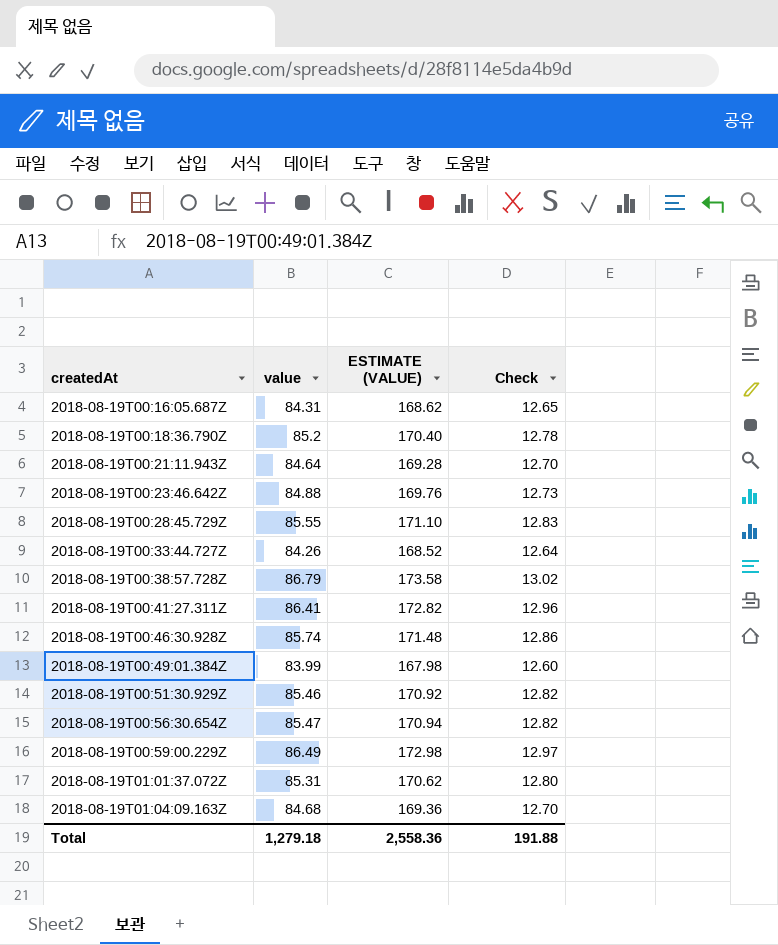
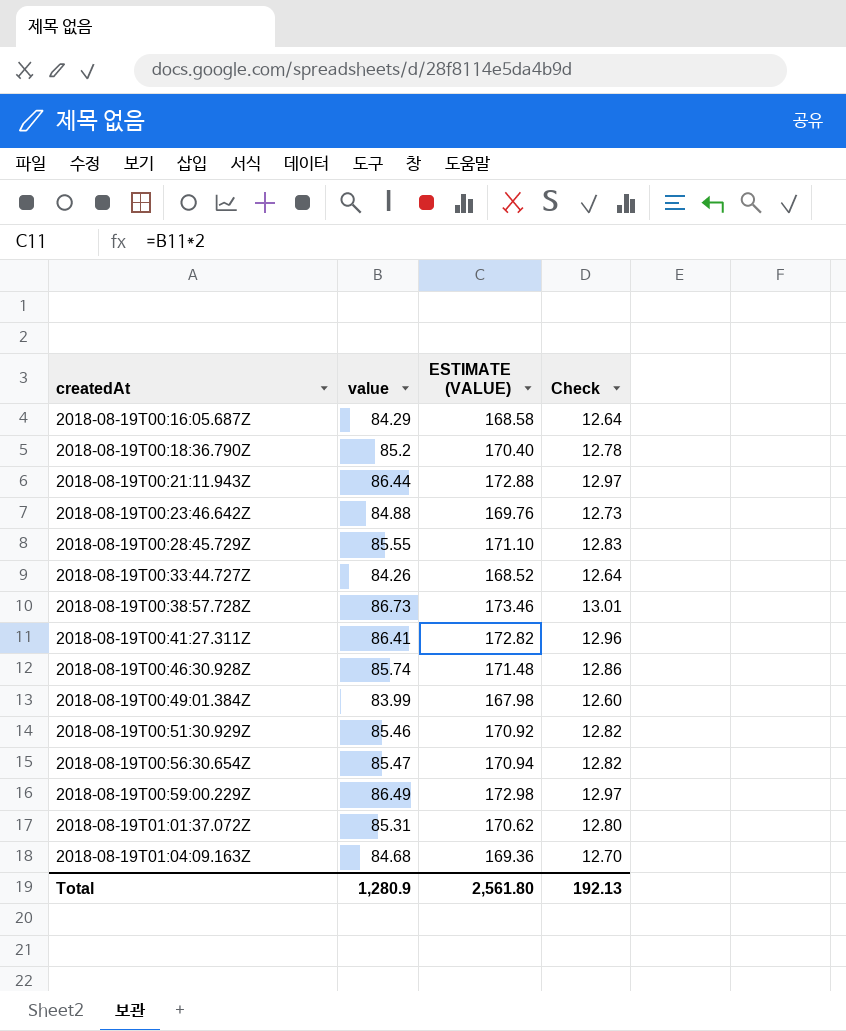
2018-08-19T00:16:05.687Z | value: 84.31 -> 84.29
2018-08-19T00:16:05.687Z | ESTIMATE (VALUE): 168.62 -> 168.58
2018-08-19T00:16:05.687Z | Check: 12.65 -> 12.64
2018-08-19T00:21:11.943Z | value: 84.64 -> 86.44
2018-08-19T00:21:11.943Z | ESTIMATE (VALUE): 169.28 -> 172.88
2018-08-19T00:21:11.943Z | Check: 12.70 -> 12.97
2018-08-19T00:38:57.728Z | value: 86.79 -> 86.73
2018-08-19T00:38:57.728Z | ESTIMATE (VALUE): 173.58 -> 173.46
2018-08-19T00:38:57.728Z | Check: 13.02 -> 13.01
Total | value: 1,279.18 -> 1,280.9
Total | ESTIMATE (VALUE): 2,558.36 -> 2,561.80
Total | Check: 191.88 -> 192.13

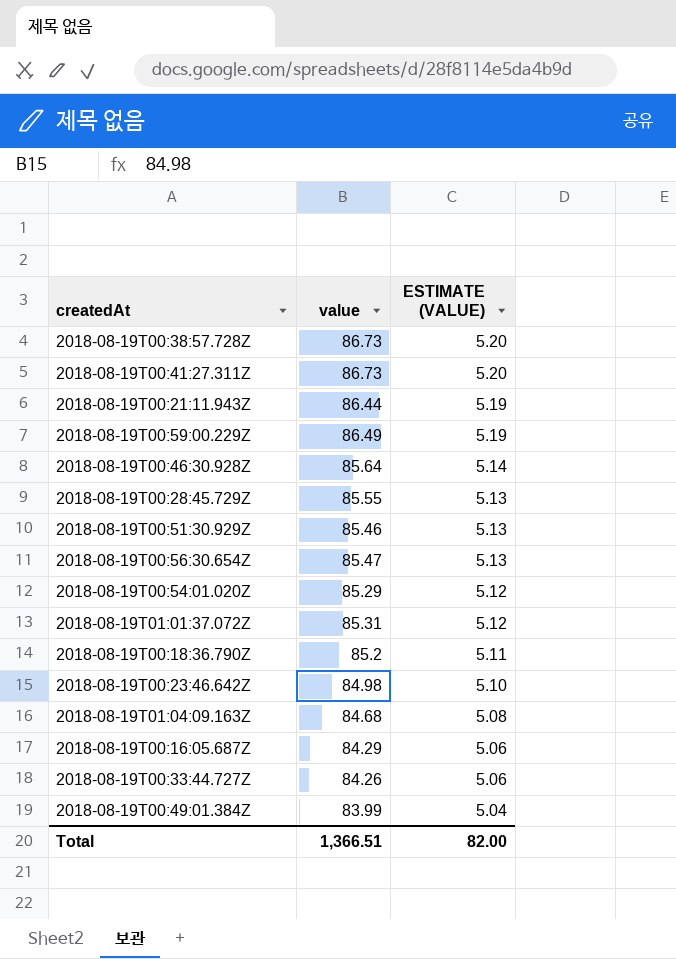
row order: createdAt ascending -> ESTIMATE (VALUE) descending
column Check | formula: [value] * 0.15 -> none
column ESTIMATE (VALUE) | formula: [value] * 2 -> [value] * 0.06
2018-08-19T00:41:27.311Z | value: 86.41 -> 86.73
2018-08-19T00:46:30.928Z | value: 85.74 -> 85.64
row 2018-08-19T00:54:01.020Z: none -> 85.29 | 5.12
2018-08-19T00:23:46.642Z | value: 84.88 -> 84.98
Total | value: 1,280.9 -> 1,366.51
Total | ESTIMATE (VALUE): 2,561.80 -> 82.00

